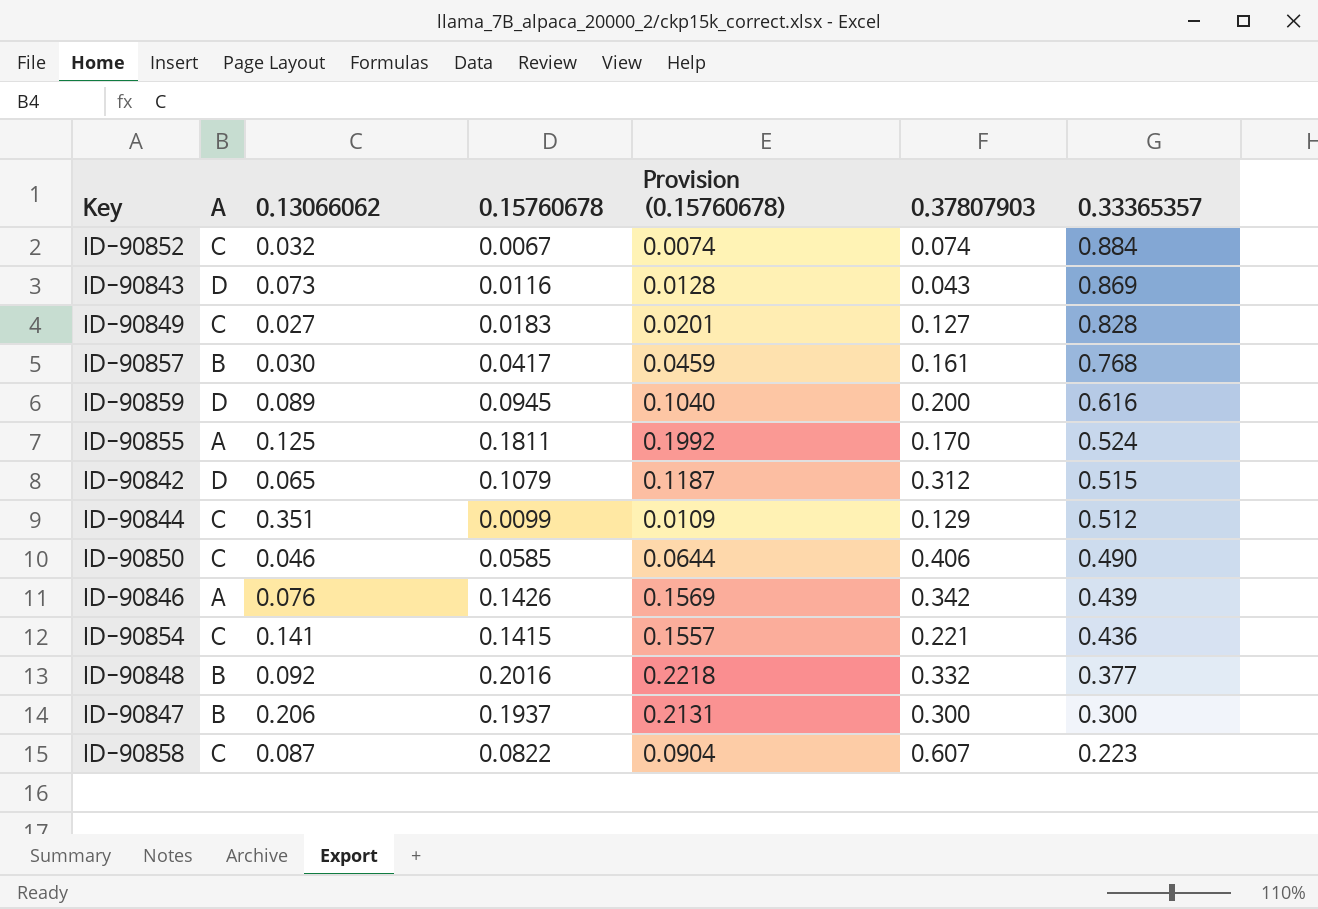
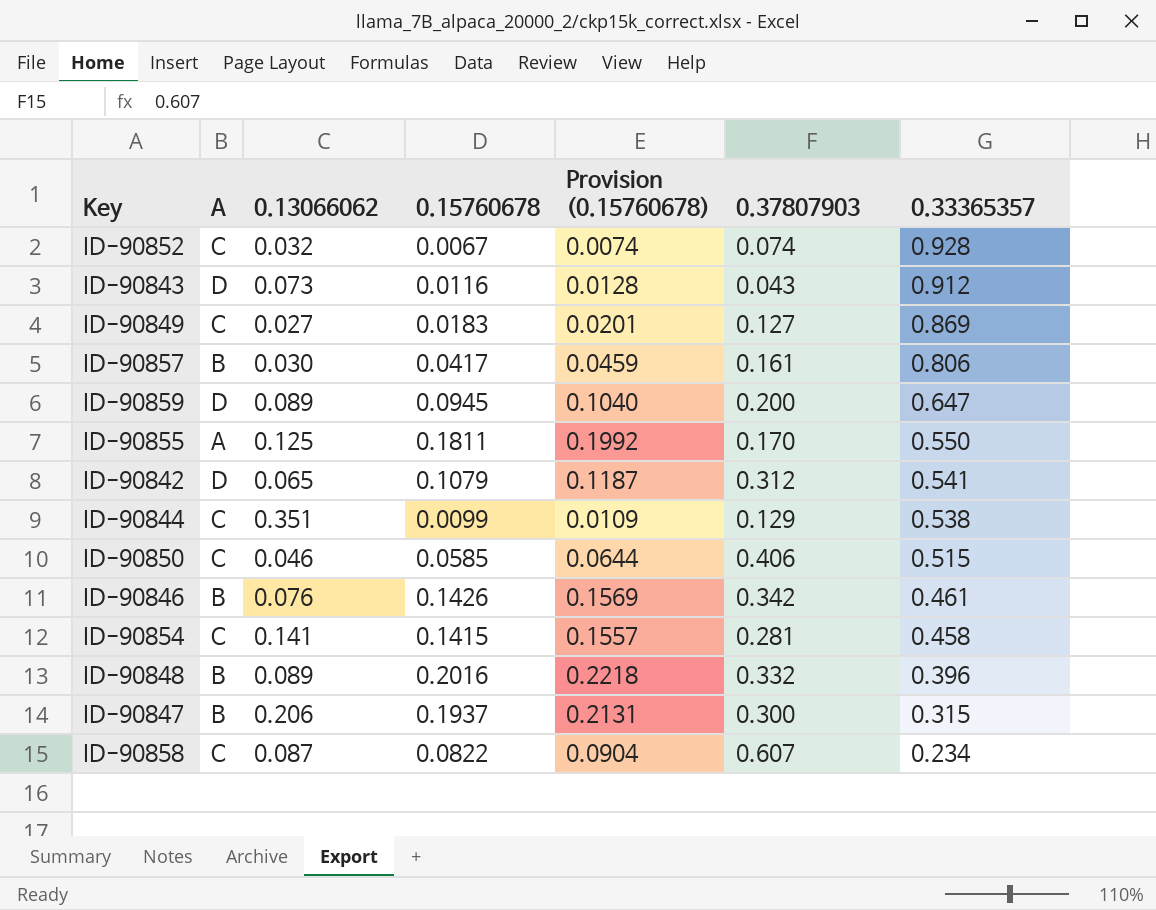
ID-90852 | 0.33365357: 0.884 -> 0.928
ID-90843 | 0.33365357: 0.869 -> 0.912
ID-90849 | 0.33365357: 0.828 -> 0.869
ID-90857 | 0.33365357: 0.768 -> 0.806
ID-90859 | 0.33365357: 0.616 -> 0.647
ID-90855 | 0.33365357: 0.524 -> 0.550
ID-90842 | 0.33365357: 0.515 -> 0.541
ID-90844 | 0.33365357: 0.512 -> 0.538
ID-90850 | 0.33365357: 0.490 -> 0.515
ID-90846 | A: A -> B
ID-90846 | 0.33365357: 0.439 -> 0.461
ID-90854 | 0.37807903: 0.221 -> 0.281
ID-90854 | 0.33365357: 0.436 -> 0.458
ID-90848 | 0.13066062: 0.092 -> 0.089
ID-90848 | 0.33365357: 0.377 -> 0.396
ID-90847 | 0.33365357: 0.300 -> 0.315
ID-90858 | 0.33365357: 0.223 -> 0.234

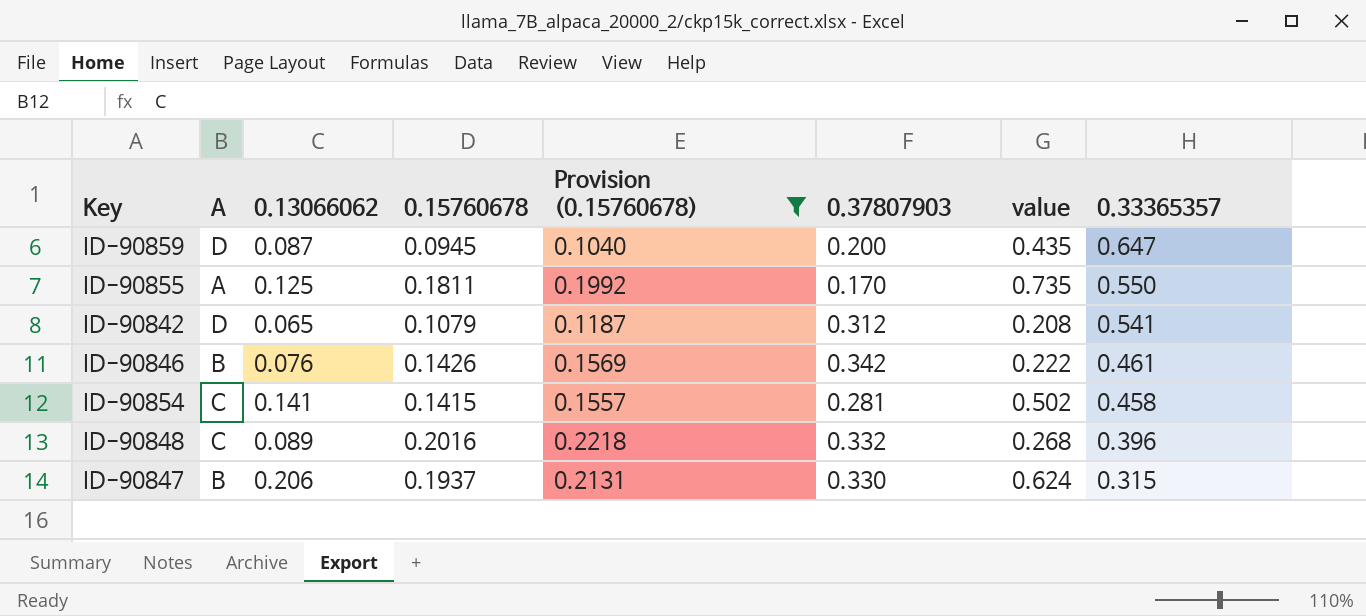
filter: none -> Provision (0.15760678) >= 0.1040
column value | formula: none -> [0.13066062] / [0.37807903]
ID-90859 | 0.13066062: 0.089 -> 0.087
ID-90848 | A: B -> C
ID-90847 | 0.37807903: 0.300 -> 0.330

